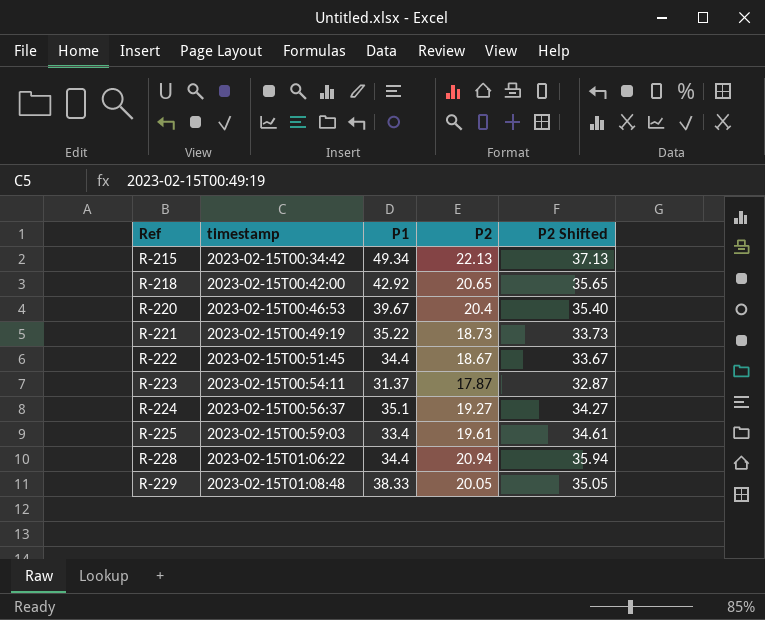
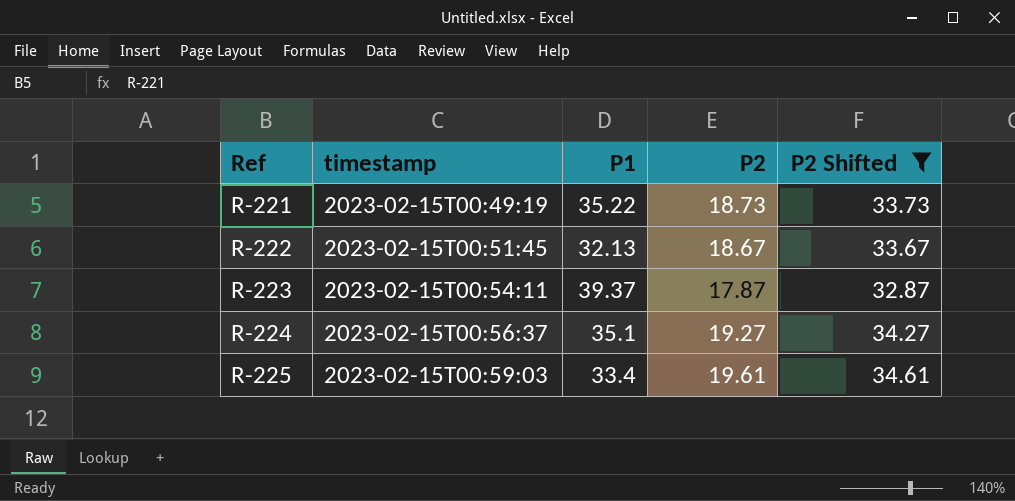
filter: none -> P2 Shifted <= 34.61
R-222 | P1: 34.4 -> 32.13
R-223 | P1: 31.37 -> 39.37

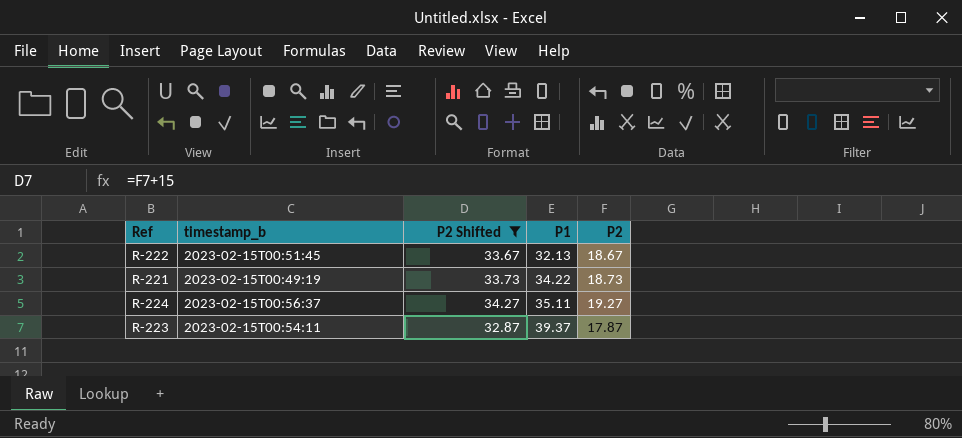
row order: Ref ascending -> P1 ascending
column name: timestamp -> timestamp_b
column P2 Shifted | position: 5 -> 3
row R-225: 2023-02-15T00:59:03 | 33.4 | 19.61 | 34.61 -> none
R-221 | P1: 35.22 -> 34.22
R-224 | P1: 35.1 -> 35.11

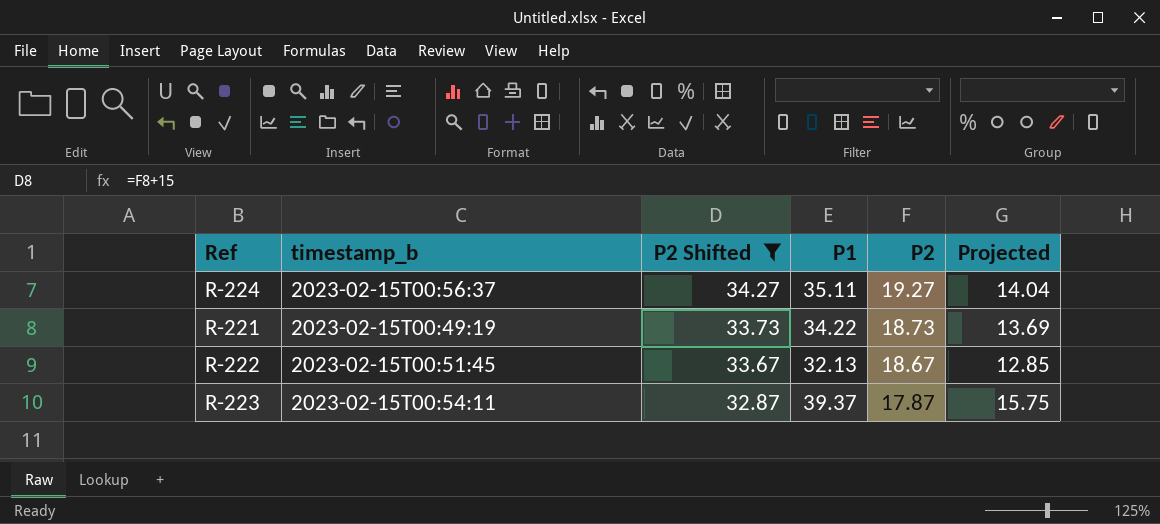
row order: P1 ascending -> P2 Shifted descending
column Projected | formula: none -> [P1] * 0.4

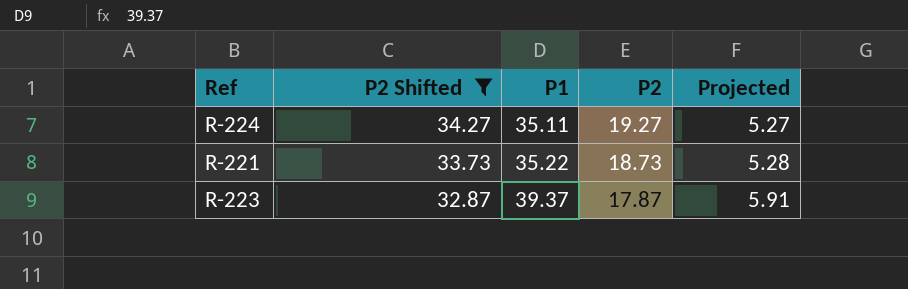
column timestamp_b | position: 2 -> none
column Projected | formula: [P1] * 0.4 -> [P1] * 0.15
row R-222: 2023-02-15T00:51:45 | 33.67 | 32.13 | 18.67 | 12.85 -> none
R-221 | P1: 34.22 -> 35.22

